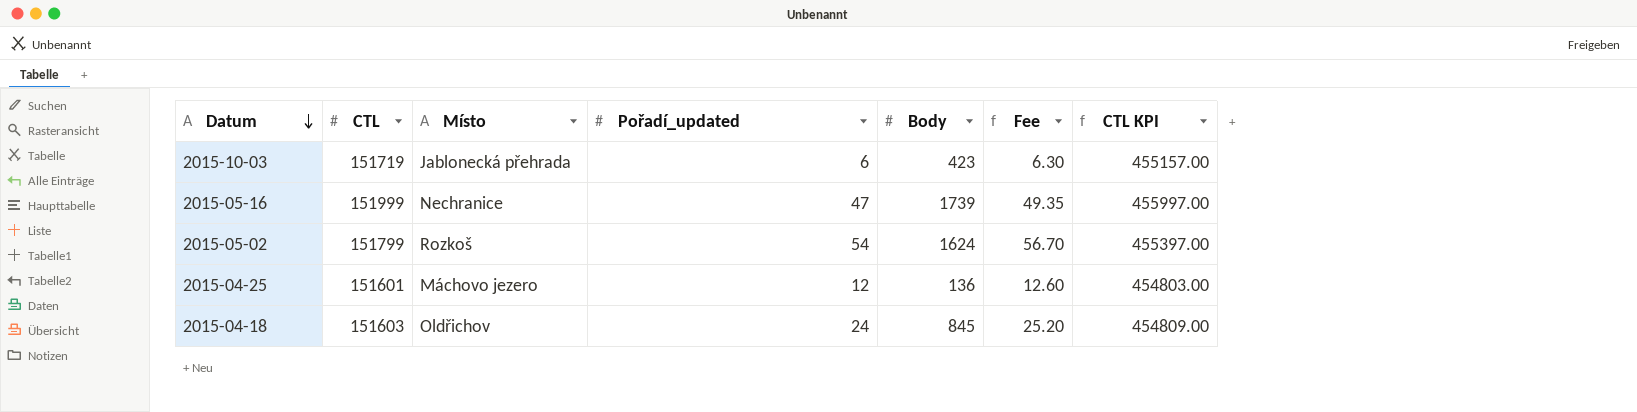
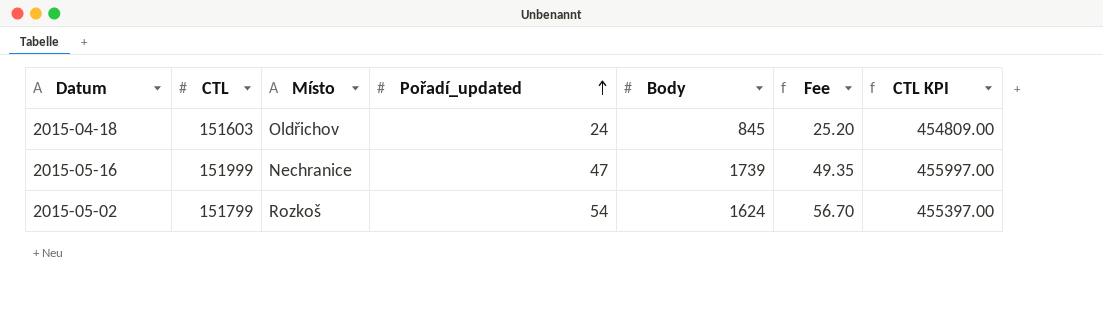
row order: Datum descending -> Pořadí_updated ascending
row 2015-10-03: 151719 | Jablonecká přehrada | 6 | 423 | 6.30 | 455157.00 -> none
row 2015-04-25: 151601 | Máchovo jezero | 12 | 136 | 12.60 | 454803.00 -> none

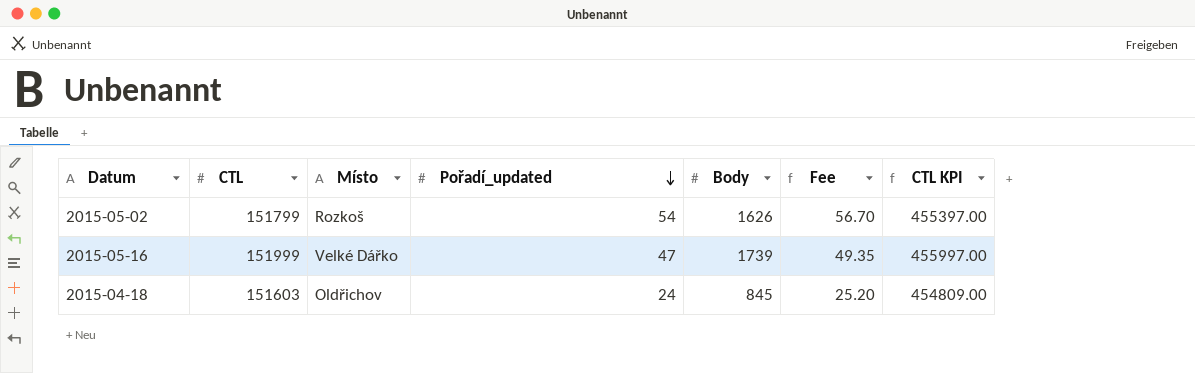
row order: Pořadí_updated ascending -> Pořadí_updated descending
2015-05-02 | Body: 1624 -> 1626
2015-05-16 | Místo: Nechranice -> Velké Dářko

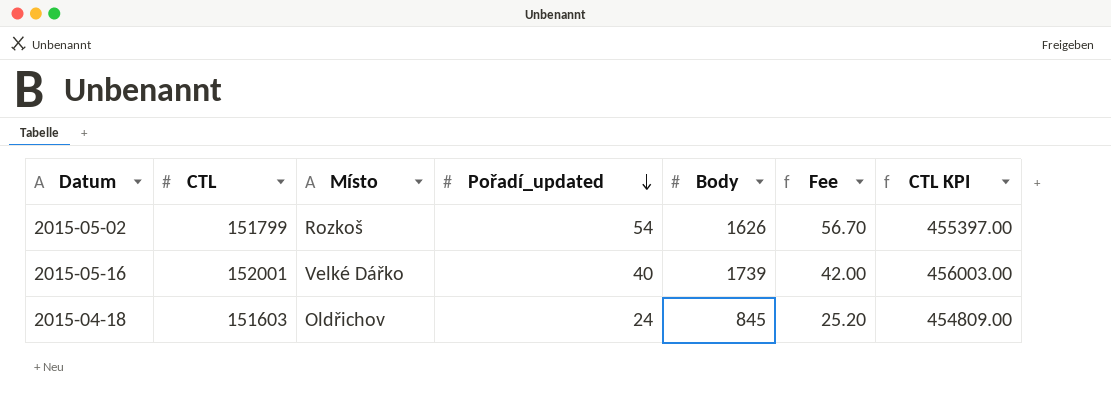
2015-05-16 | CTL: 151999 -> 152001
2015-05-16 | Pořadí_updated: 47 -> 40
2015-05-16 | Fee: 49.35 -> 42.00
2015-05-16 | CTL KPI: 455997.00 -> 456003.00

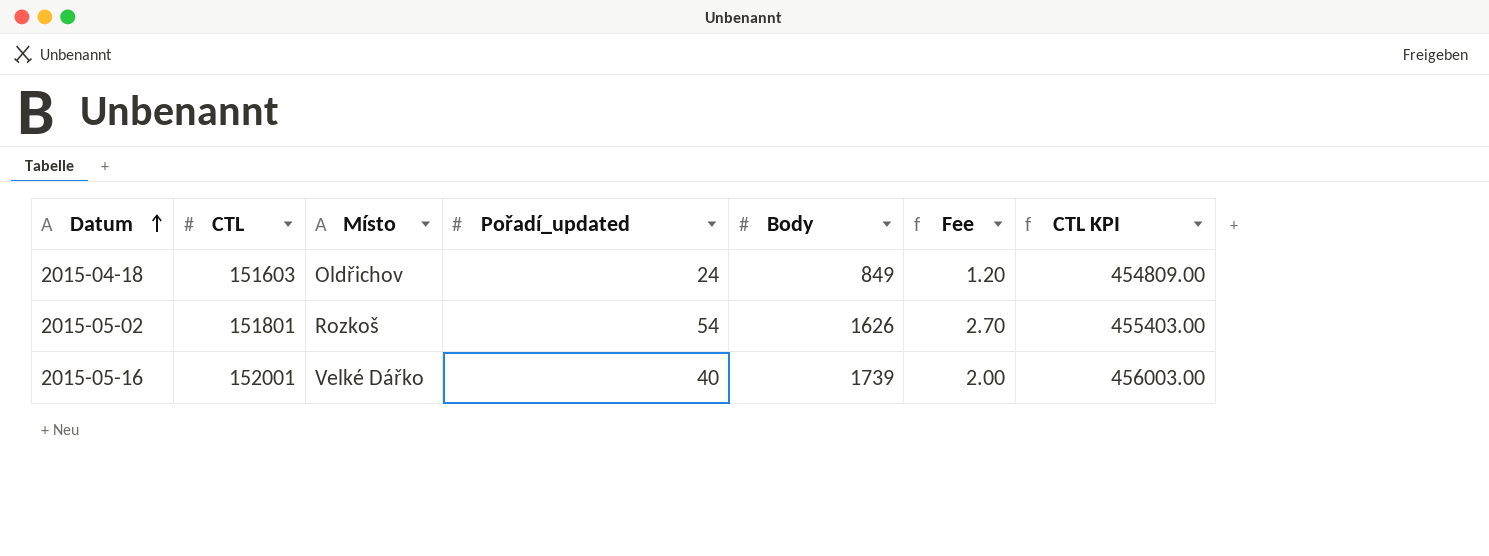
row order: Pořadí_updated descending -> Datum ascending
column Fee | formula: [Pořadí_updated] * 1.05 -> [Pořadí_updated] * 0.05
2015-04-18 | Body: 845 -> 849
2015-05-02 | CTL: 151799 -> 151801
2015-05-02 | CTL KPI: 455397.00 -> 455403.00

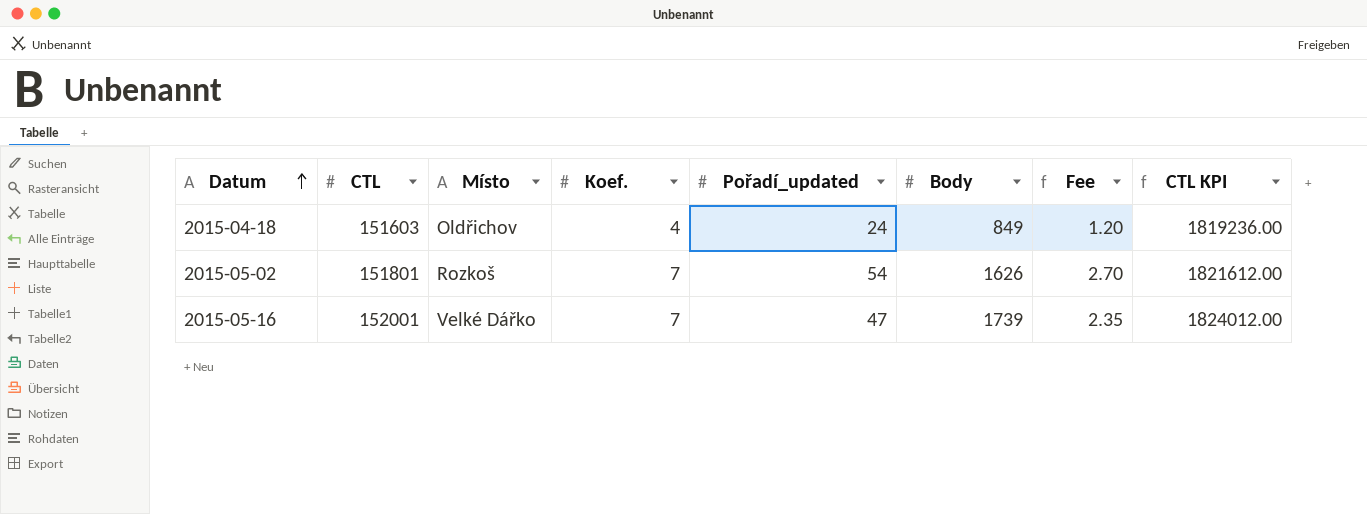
column Koef. | position: none -> 4
column CTL KPI | formula: [CTL] * 3 -> [CTL] * 12
2015-05-16 | Pořadí_updated: 40 -> 47
2015-05-16 | Fee: 2.00 -> 2.35

